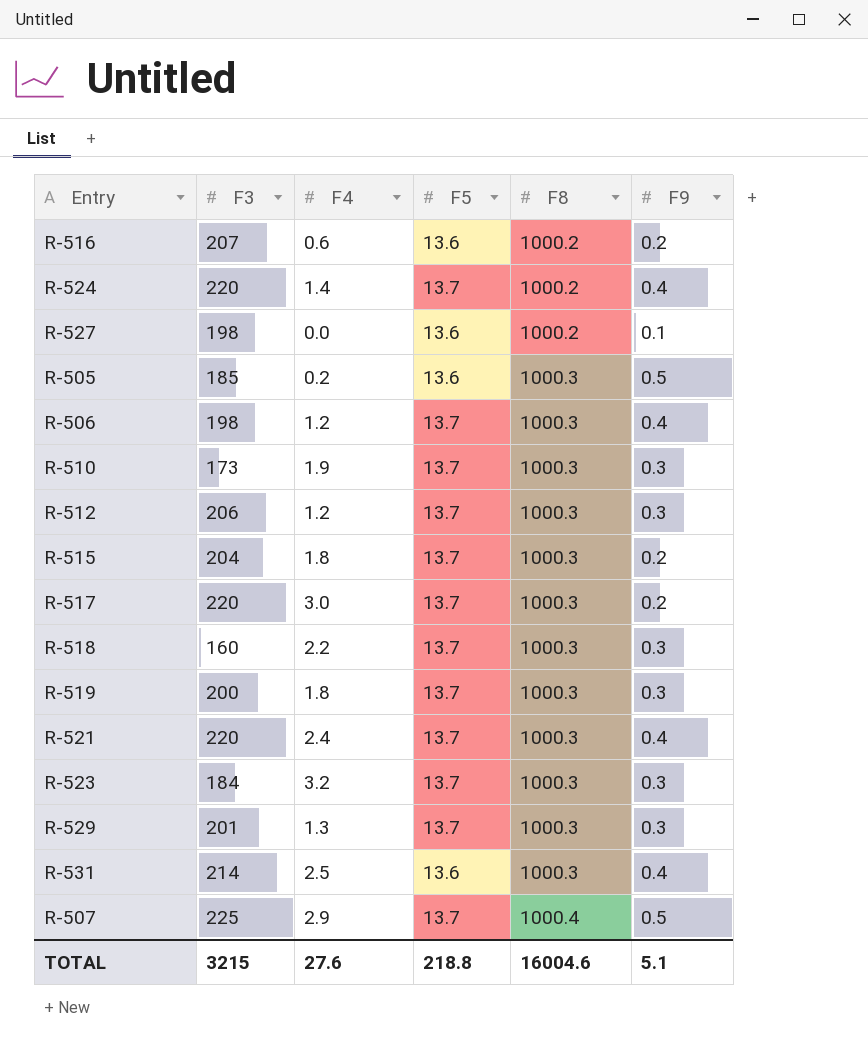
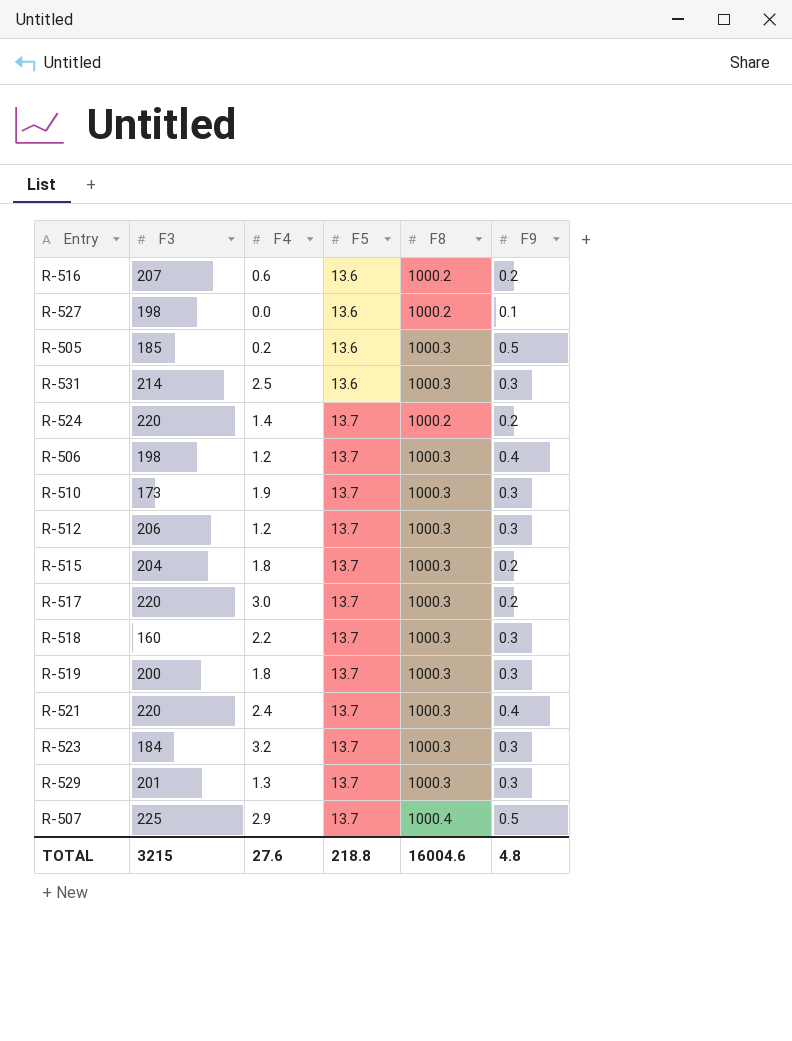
row order: F8 ascending -> F5 ascending
R-531 | F9: 0.4 -> 0.3
R-524 | F9: 0.4 -> 0.2
TOTAL | F9: 5.1 -> 4.8

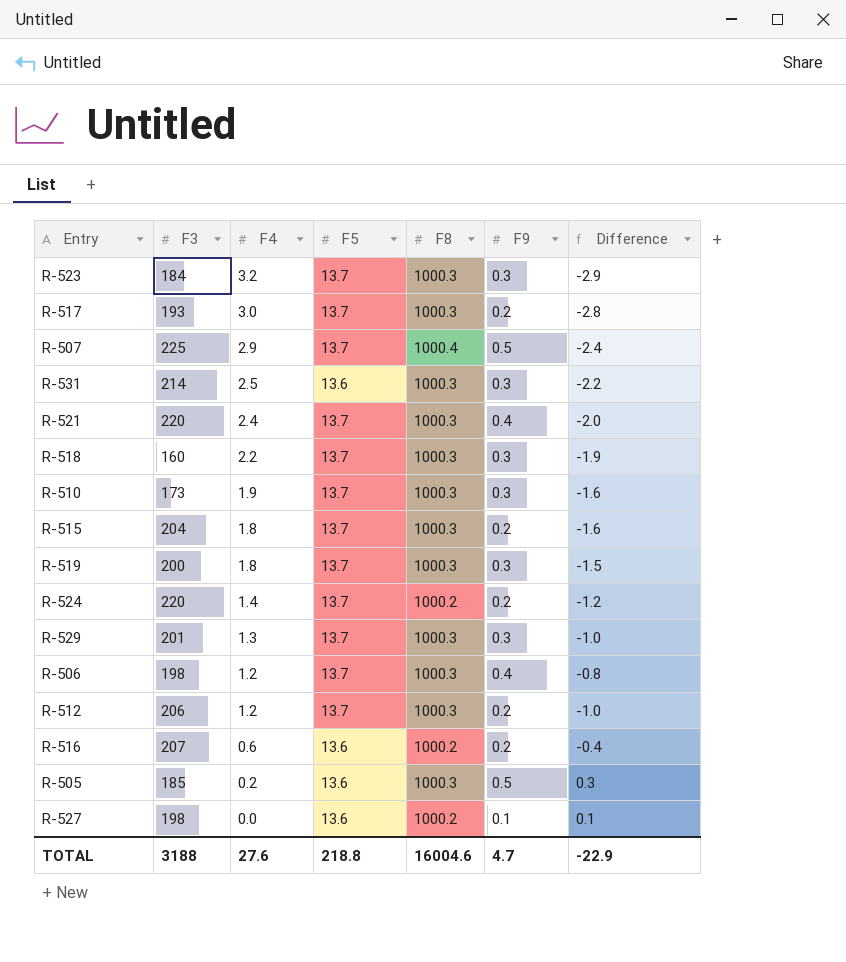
row order: F5 ascending -> F4 descending
column Difference | formula: none -> [F9] - [F4]
R-517 | F3: 220 -> 193
R-512 | F9: 0.3 -> 0.2
TOTAL | F3: 3215 -> 3188
TOTAL | F9: 4.8 -> 4.7

